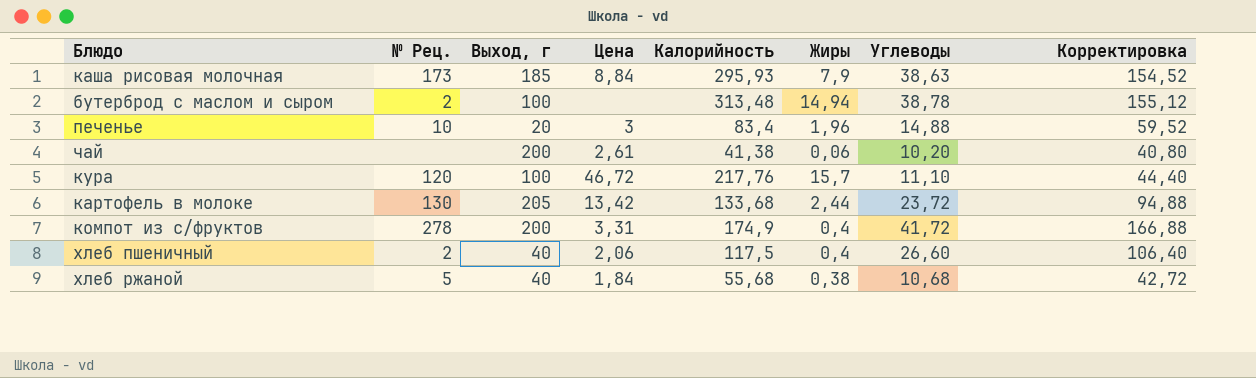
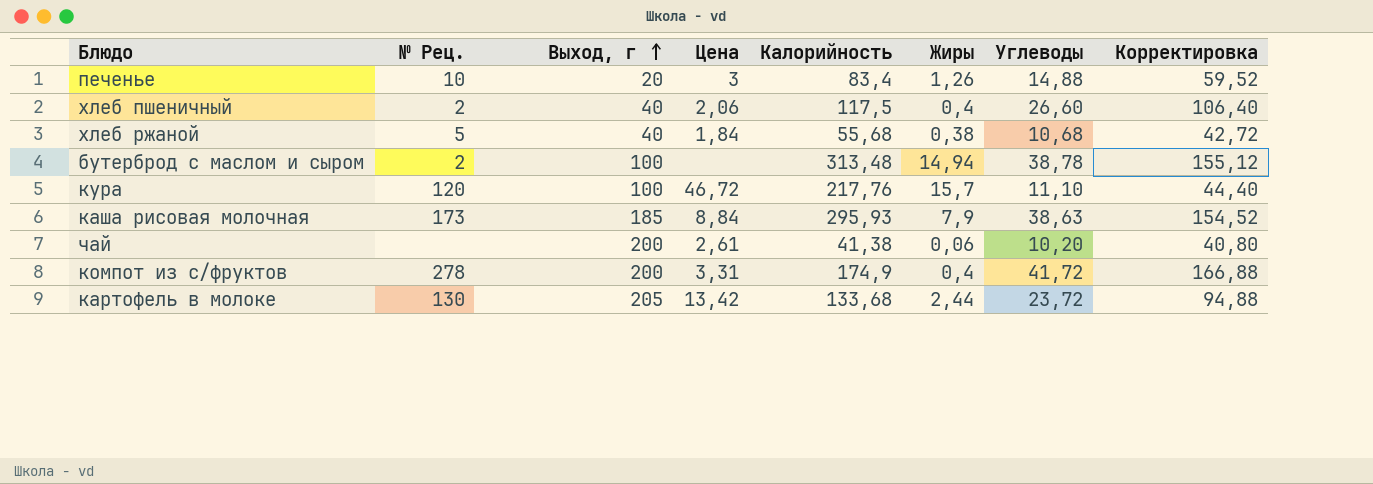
row order: none -> Выход, г ascending
печенье | Жиры: 1,96 -> 1,26

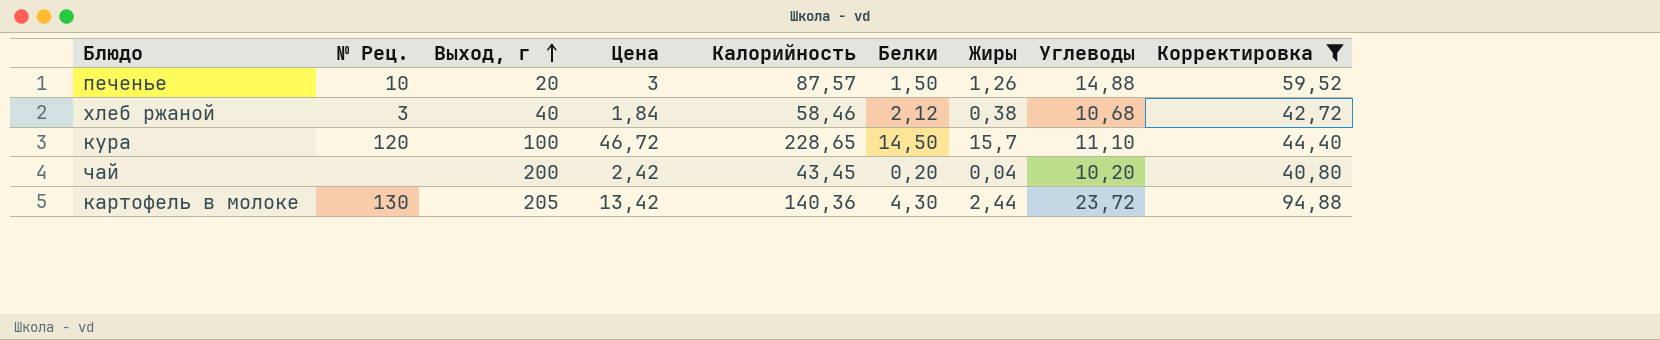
filter: none -> Корректировка <= 94,88
column Белки | position: none -> 6
печенье | Калорийность: 83,4 -> 87,57
хлеб ржаной | № Рец.: 5 -> 3
хлеб ржаной | Калорийность: 55,68 -> 58,46
кура | Калорийность: 217,76 -> 228,65
чай | Цена: 2,61 -> 2,42
чай | Калорийность: 41,38 -> 43,45
чай | Жиры: 0,06 -> 0,04
картофель в молоке | Калорийность: 133,68 -> 140,36

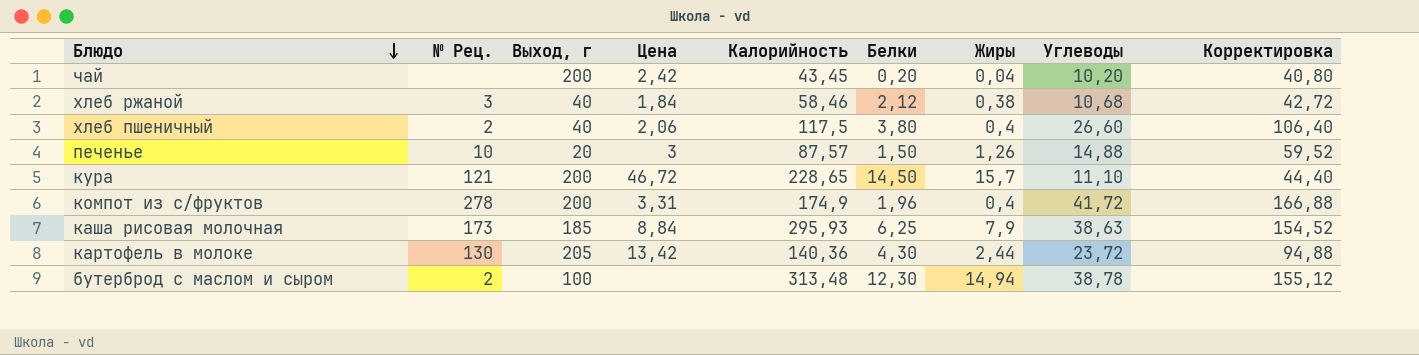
filter: Корректировка <= 94,88 -> none
row order: Выход, г ascending -> Блюдо descending
кура | № Рец.: 120 -> 121
кура | Выход, г: 100 -> 200

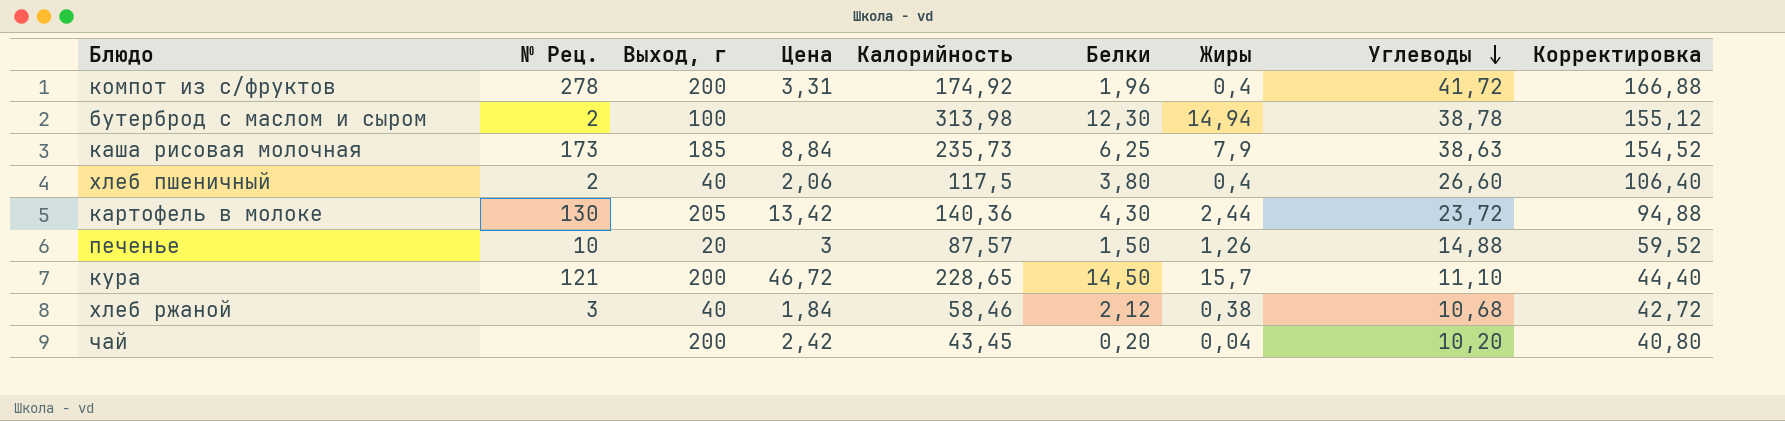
row order: Блюдо descending -> Углеводы descending
компот из с/фруктов | Калорийность: 174,9 -> 174,92
бутерброд с маслом и сыром | Калорийность: 313,48 -> 313,98
каша рисовая молочная | Калорийность: 295,93 -> 235,73

